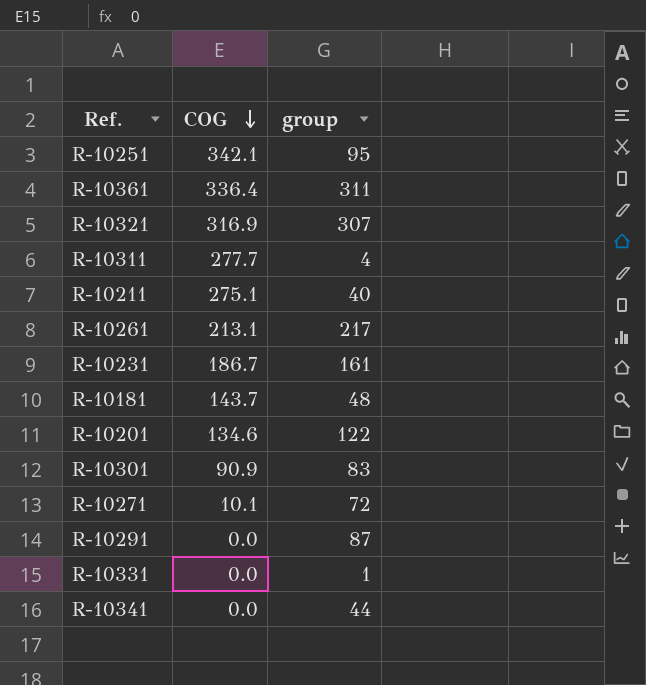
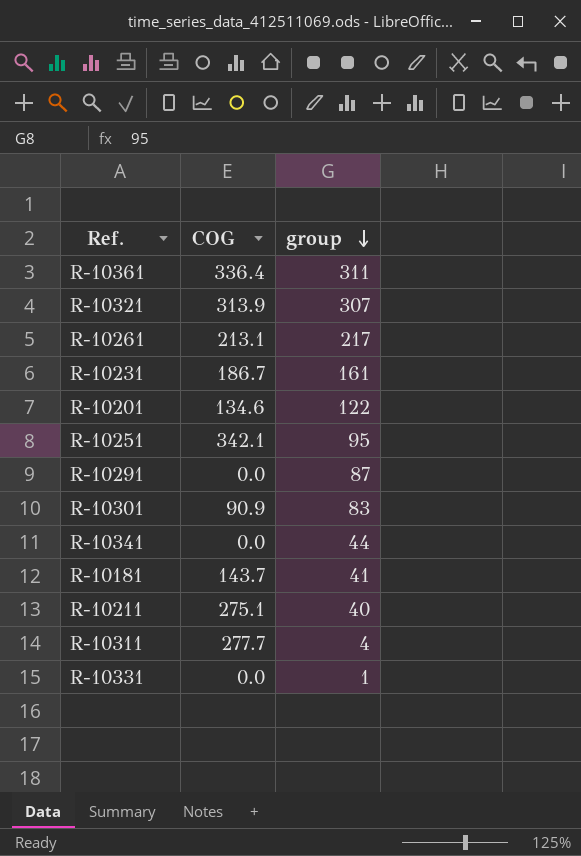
row order: COG descending -> group descending
row R-10271: 10.1 | 72 -> none
R-10321 | COG: 316.9 -> 313.9
R-10181 | group: 48 -> 41

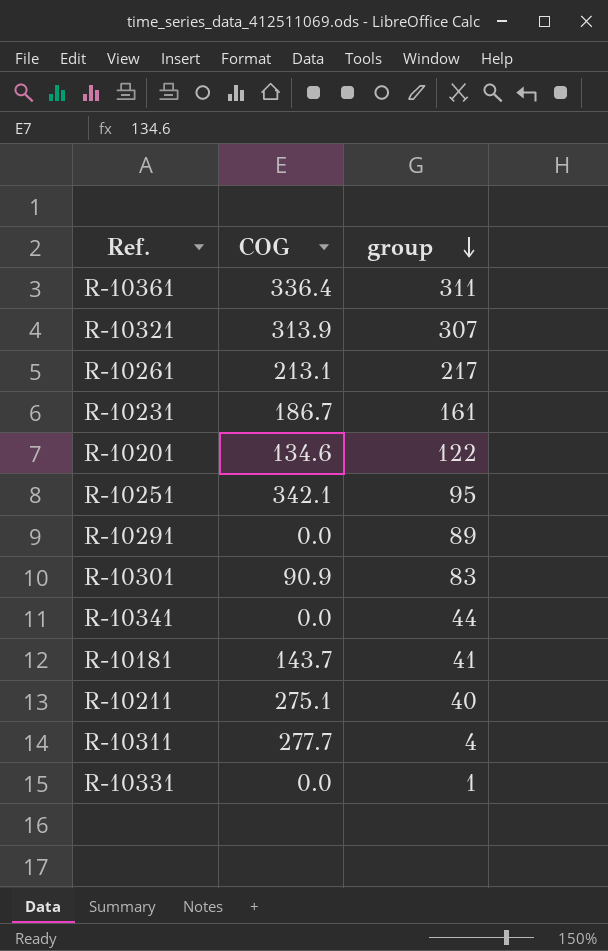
R-10291 | group: 87 -> 89

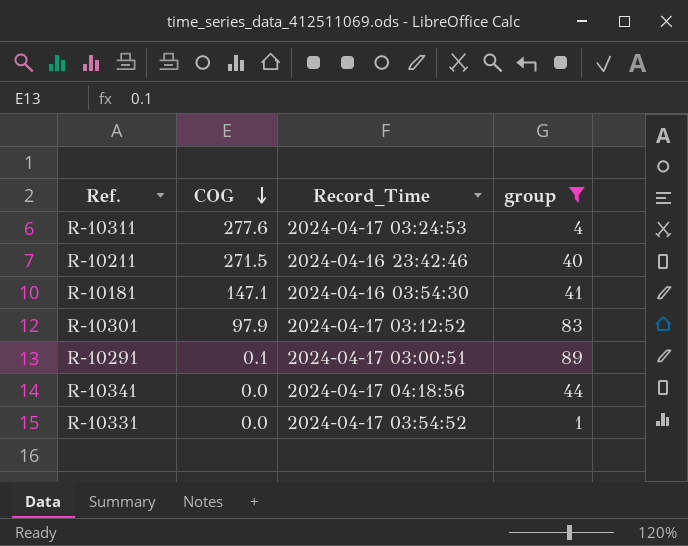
filter: none -> group <= 89
row order: group descending -> COG descending
column Record_Time | position: none -> 3
R-10311 | COG: 277.7 -> 277.6
R-10211 | COG: 275.1 -> 271.5
R-10181 | COG: 143.7 -> 147.1
R-10301 | COG: 90.9 -> 97.9
R-10291 | COG: 0.0 -> 0.1

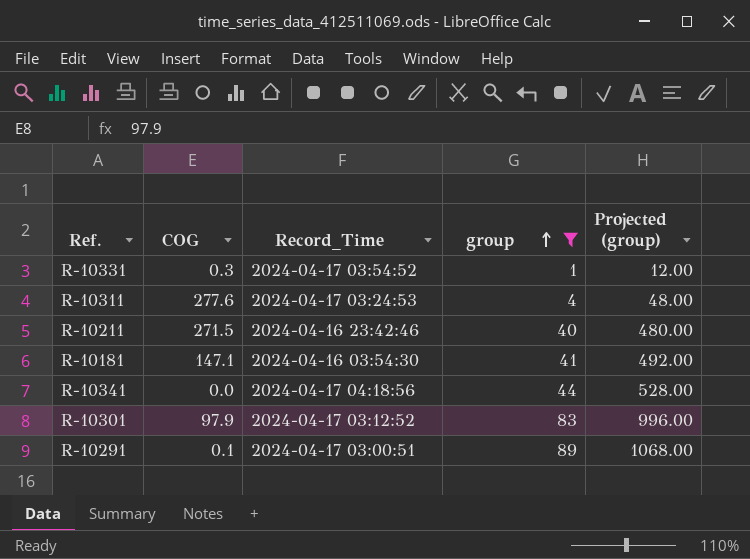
row order: COG descending -> group ascending
column Projected (group) | formula: none -> [group] * 12
R-10331 | COG: 0.0 -> 0.3

